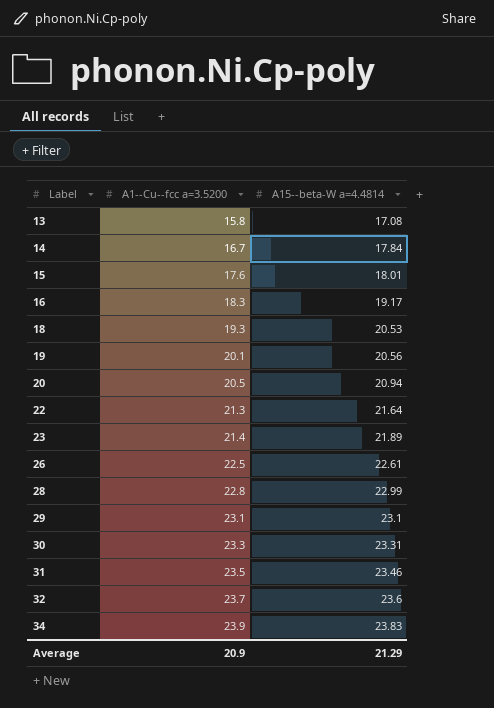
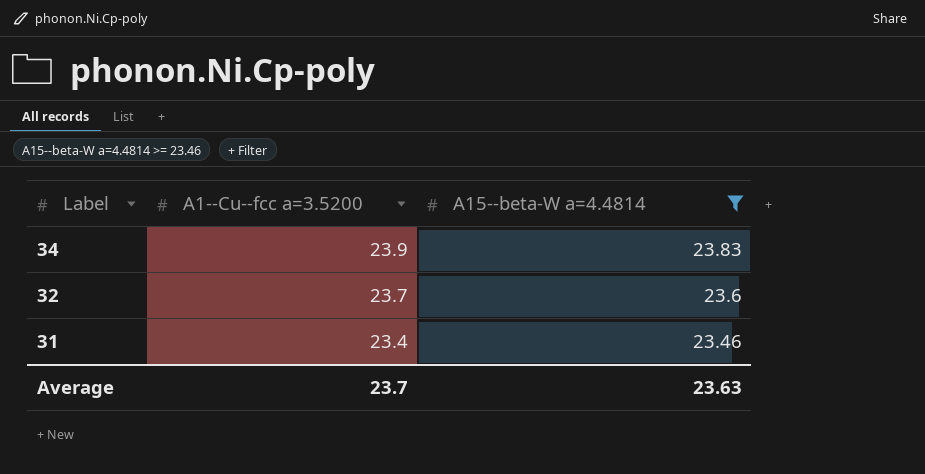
filter: none -> A15--beta-W a=4.4814 >= 23.46
row order: Label ascending -> Label descending
31 | A1--Cu--fcc a=3.5200: 23.5 -> 23.4
Average | A1--Cu--fcc a=3.5200: 20.9 -> 23.7
Average | A15--beta-W a=4.4814: 21.29 -> 23.63

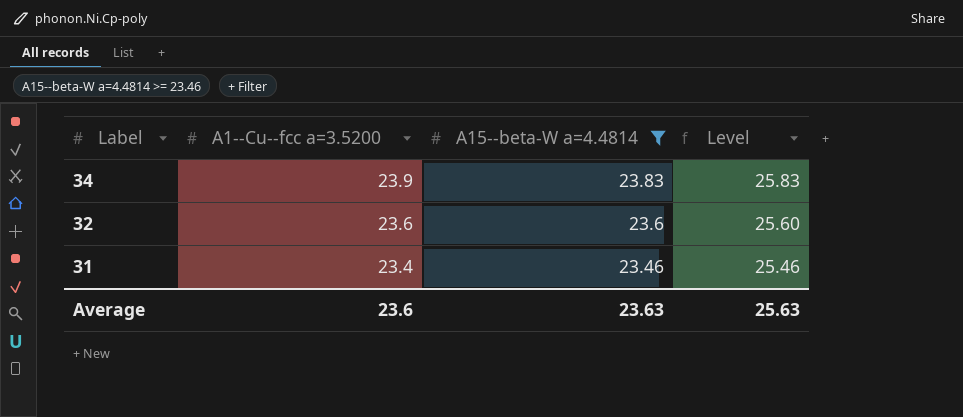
column Level | formula: none -> [A15--beta-W a=4.4814] + 2
32 | A1--Cu--fcc a=3.5200: 23.7 -> 23.6
Average | A1--Cu--fcc a=3.5200: 23.7 -> 23.6

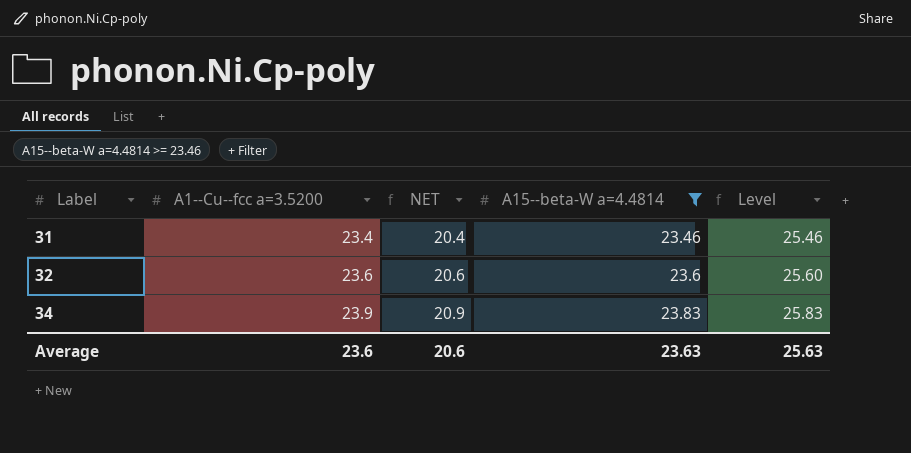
row order: Label descending -> Label ascending
column NET | formula: none -> [A1--Cu--fcc a=3.5200] - 3

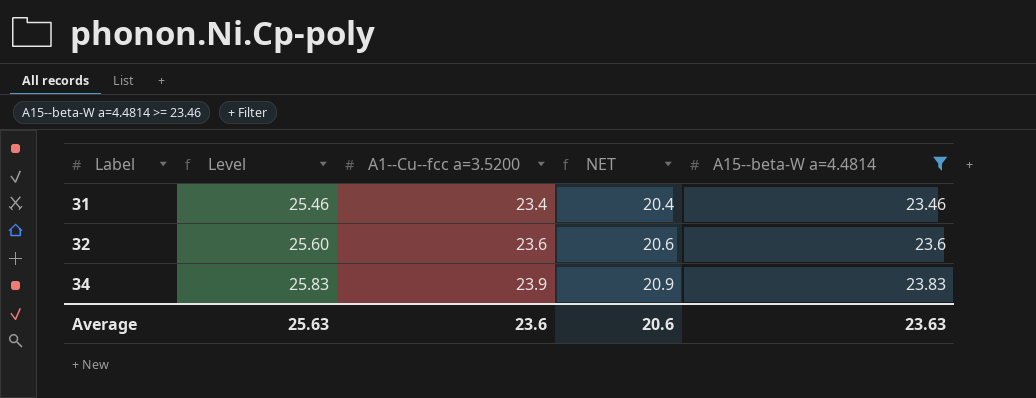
column Level | position: 5 -> 2

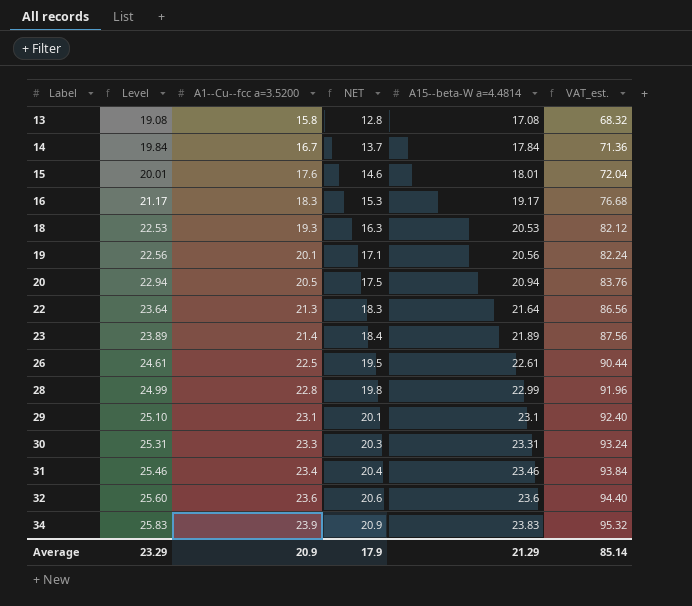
filter: A15--beta-W a=4.4814 >= 23.46 -> none
column VAT_est. | formula: none -> [A15--beta-W a=4.4814] * 4
Average | Level: 25.63 -> 23.29
Average | A1--Cu--fcc a=3.5200: 23.6 -> 20.9
Average | NET: 20.6 -> 17.9
Average | A15--beta-W a=4.4814: 23.63 -> 21.29

